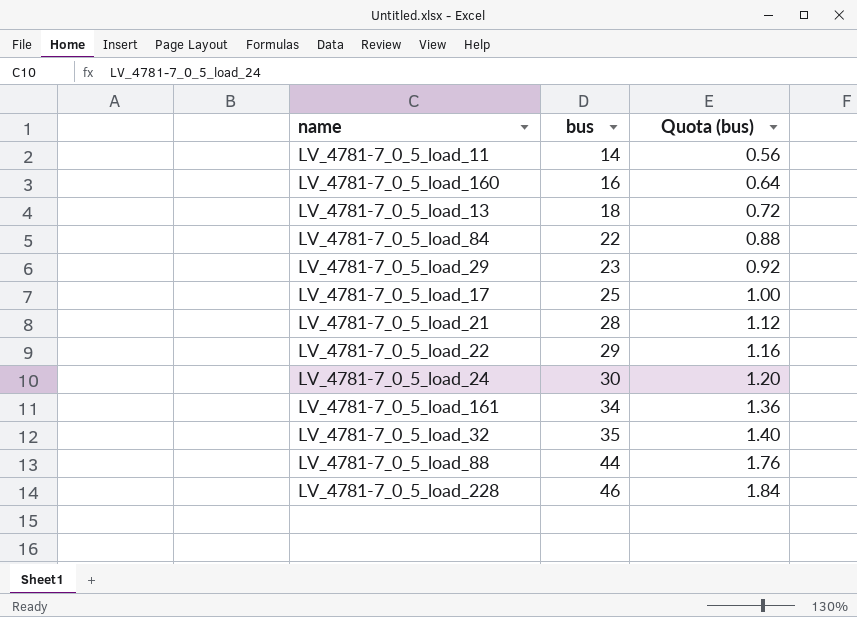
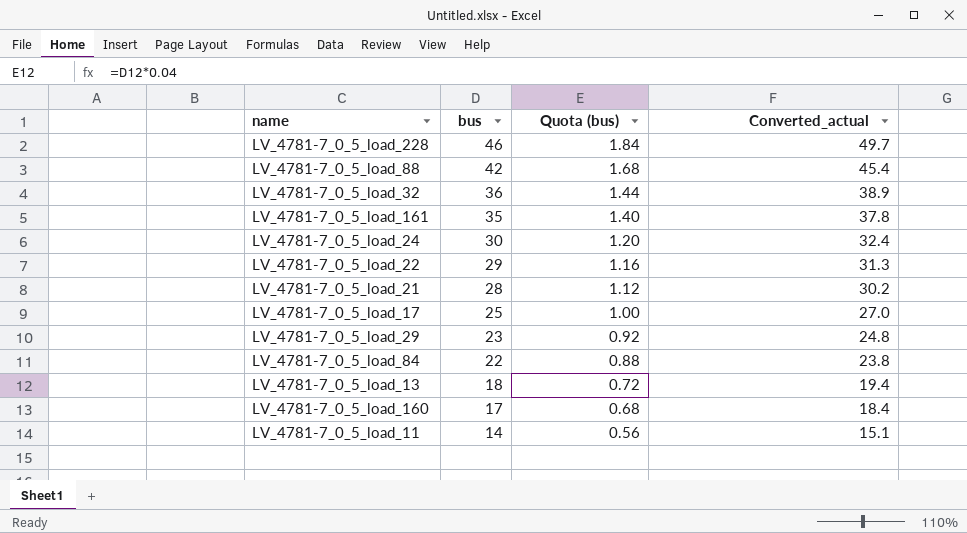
row order: bus ascending -> bus descending
column Converted_actual | formula: none -> [bus] * 1.08
LV_4781-7_0_5_load_88 | bus: 44 -> 42
LV_4781-7_0_5_load_88 | Quota (bus): 1.76 -> 1.68
LV_4781-7_0_5_load_32 | bus: 35 -> 36
LV_4781-7_0_5_load_32 | Quota (bus): 1.40 -> 1.44
LV_4781-7_0_5_load_161 | bus: 34 -> 35
LV_4781-7_0_5_load_161 | Quota (bus): 1.36 -> 1.40
LV_4781-7_0_5_load_160 | bus: 16 -> 17
LV_4781-7_0_5_load_160 | Quota (bus): 0.64 -> 0.68

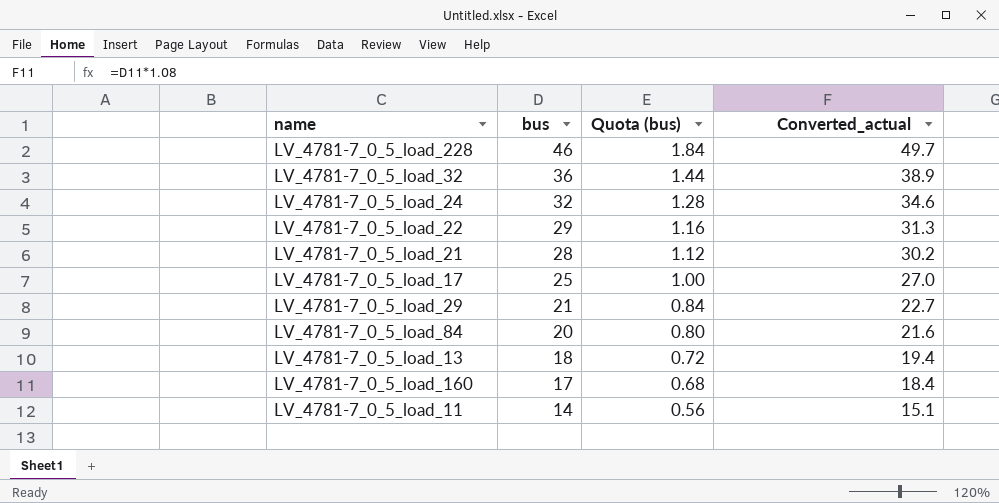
row LV_4781-7_0_5_load_88: 42 | 1.68 | 45.4 -> none
row LV_4781-7_0_5_load_161: 35 | 1.40 | 37.8 -> none
LV_4781-7_0_5_load_24 | bus: 30 -> 32
LV_4781-7_0_5_load_24 | Quota (bus): 1.20 -> 1.28
LV_4781-7_0_5_load_24 | Converted_actual: 32.4 -> 34.6
LV_4781-7_0_5_load_29 | bus: 23 -> 21
LV_4781-7_0_5_load_29 | Quota (bus): 0.92 -> 0.84
LV_4781-7_0_5_load_29 | Converted_actual: 24.8 -> 22.7
LV_4781-7_0_5_load_84 | bus: 22 -> 20
LV_4781-7_0_5_load_84 | Quota (bus): 0.88 -> 0.80
LV_4781-7_0_5_load_84 | Converted_actual: 23.8 -> 21.6

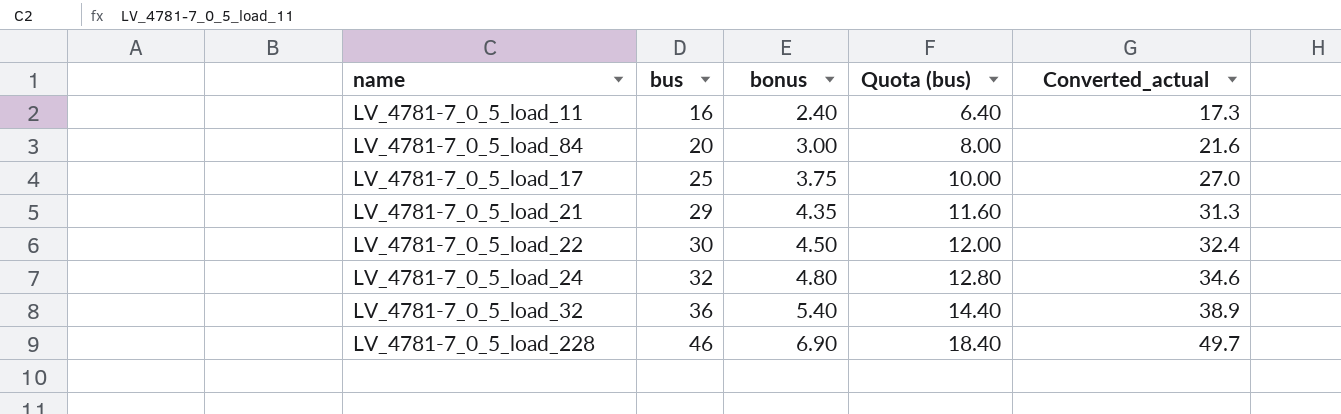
row order: bus descending -> bus ascending
column bonus | formula: none -> [bus] * 0.15
column Quota (bus) | formula: [bus] * 0.04 -> [bus] * 0.4
row LV_4781-7_0_5_load_29: 21 | 0.84 | 22.7 -> none
row LV_4781-7_0_5_load_13: 18 | 0.72 | 19.4 -> none
row LV_4781-7_0_5_load_160: 17 | 0.68 | 18.4 -> none
LV_4781-7_0_5_load_11 | bus: 14 -> 16
LV_4781-7_0_5_load_11 | Converted_actual: 15.1 -> 17.3
LV_4781-7_0_5_load_21 | bus: 28 -> 29
LV_4781-7_0_5_load_21 | Converted_actual: 30.2 -> 31.3
LV_4781-7_0_5_load_22 | bus: 29 -> 30
LV_4781-7_0_5_load_22 | Converted_actual: 31.3 -> 32.4

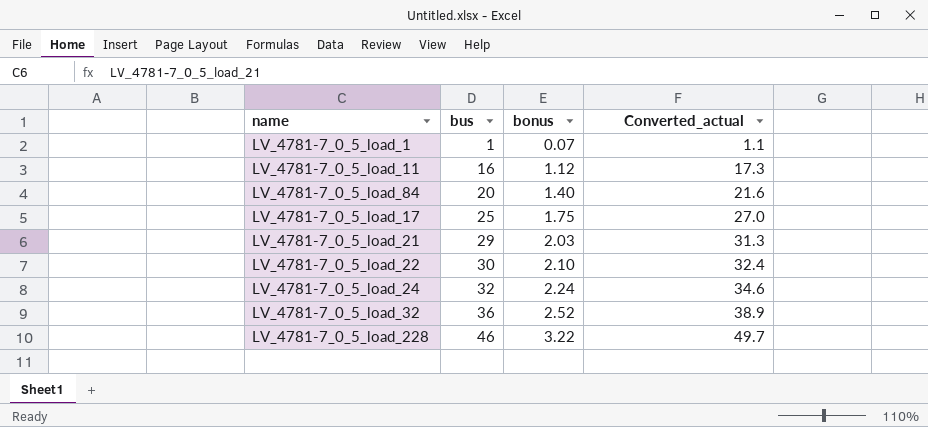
column Quota (bus) | formula: [bus] * 0.4 -> none
column bonus | formula: [bus] * 0.15 -> [bus] * 0.07
row LV_4781-7_0_5_load_1: none -> 1 | 0.07 | 1.1

